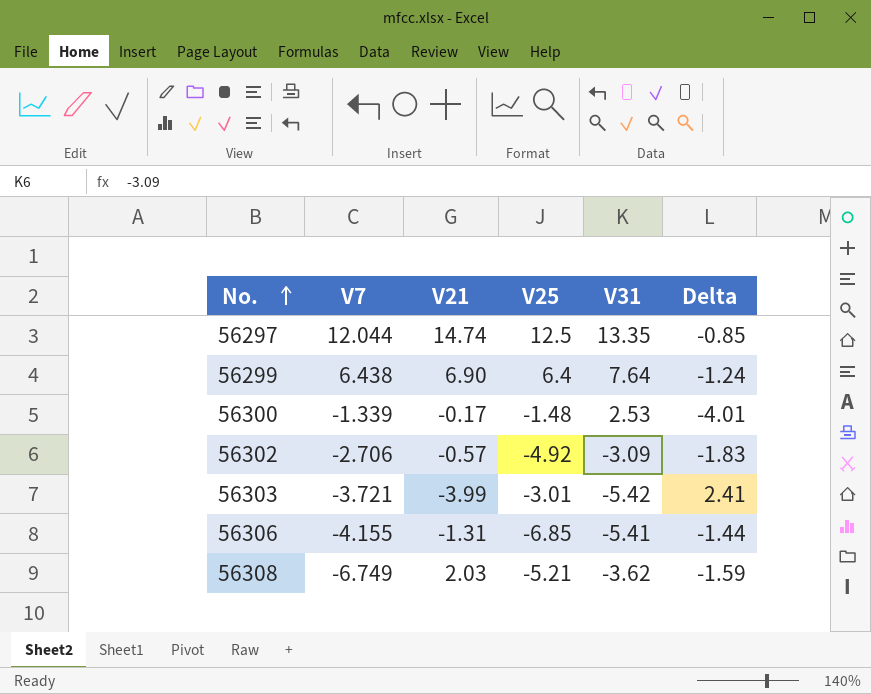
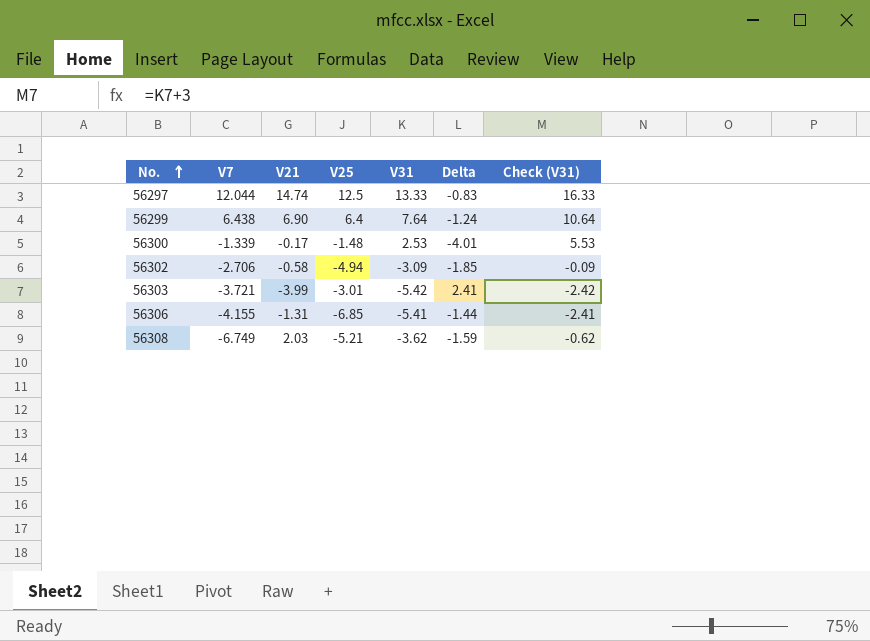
column Check (V31) | formula: none -> [V31] + 3
56297 | V31: 13.35 -> 13.33
56297 | Delta: -0.85 -> -0.83
56302 | V21: -0.57 -> -0.58
56302 | V25: -4.92 -> -4.94
56302 | Delta: -1.83 -> -1.85

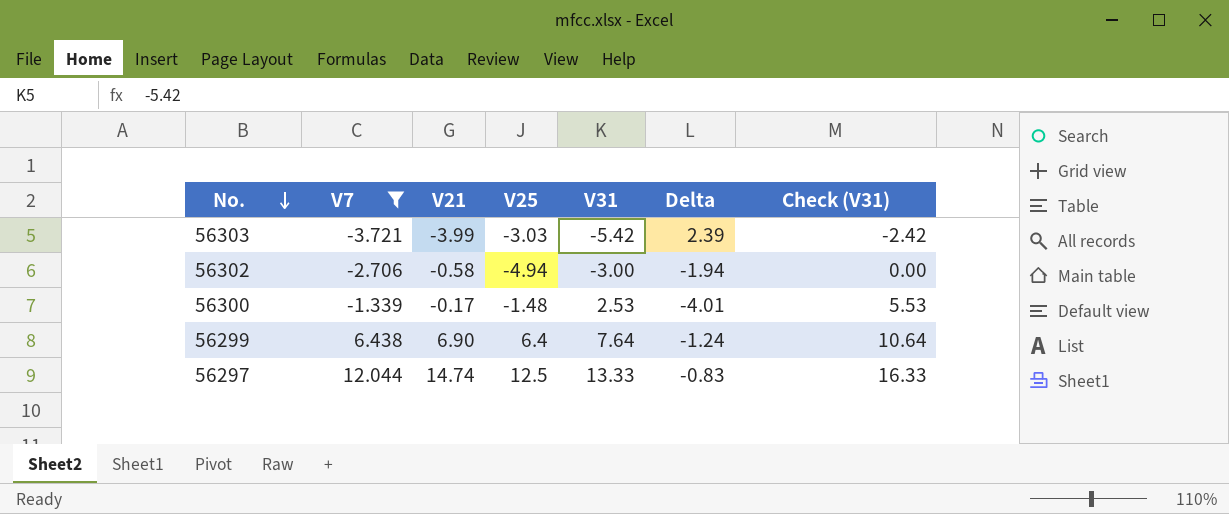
filter: none -> V7 >= -3.721
row order: No. ascending -> No. descending
56303 | V25: -3.01 -> -3.03
56303 | Delta: 2.41 -> 2.39
56302 | V31: -3.09 -> -3.00
56302 | Delta: -1.85 -> -1.94
56302 | Check (V31): -0.09 -> 0.00

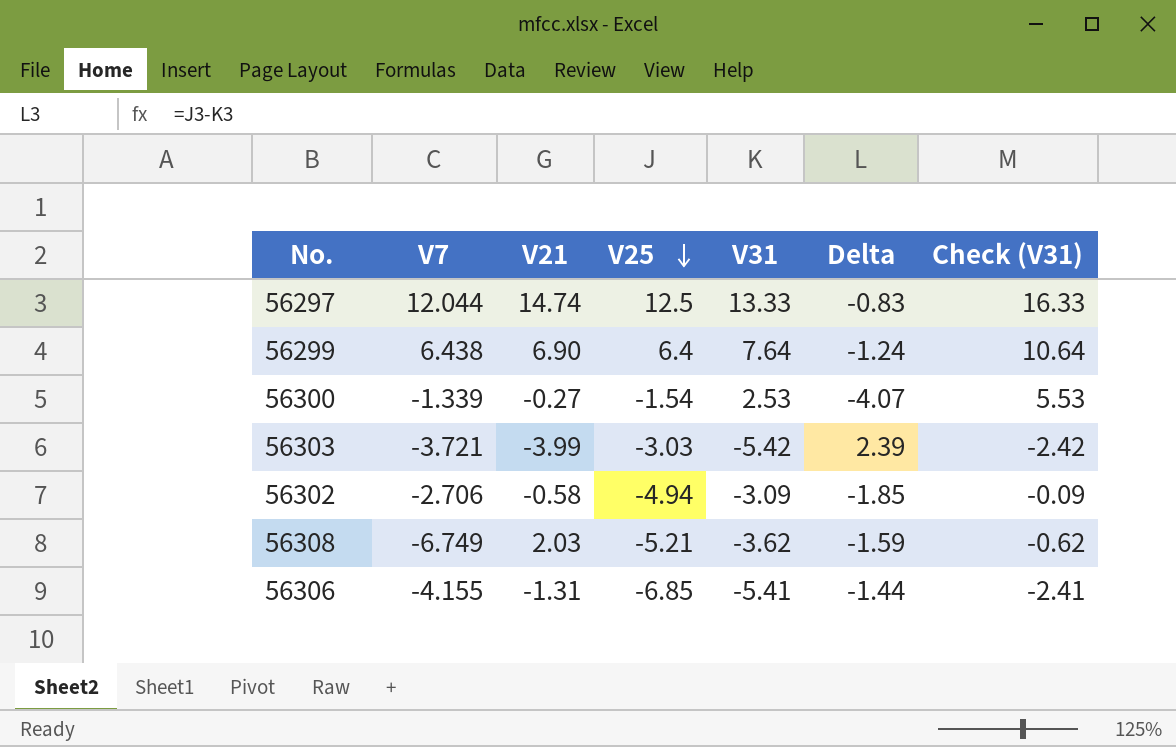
filter: V7 >= -3.721 -> none
row order: No. descending -> V25 descending
56300 | V21: -0.17 -> -0.27
56300 | V25: -1.48 -> -1.54
56300 | Delta: -4.01 -> -4.07
56302 | V31: -3.00 -> -3.09
56302 | Delta: -1.94 -> -1.85
56302 | Check (V31): 0.00 -> -0.09

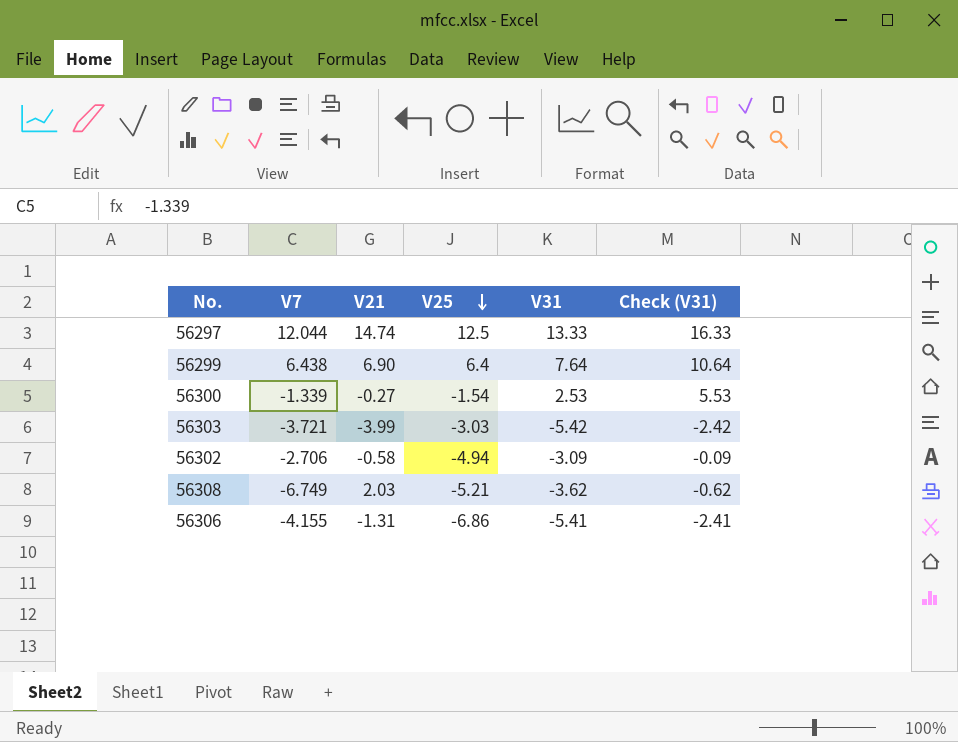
column Delta | formula: [V25] - [V31] -> none
56306 | V25: -6.85 -> -6.86

